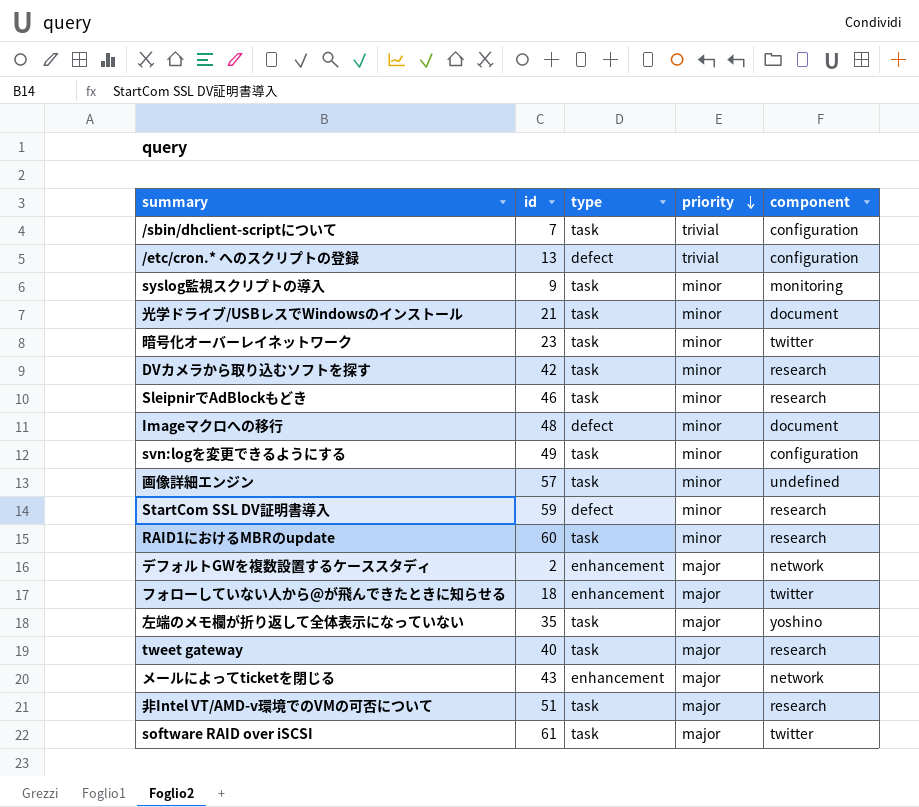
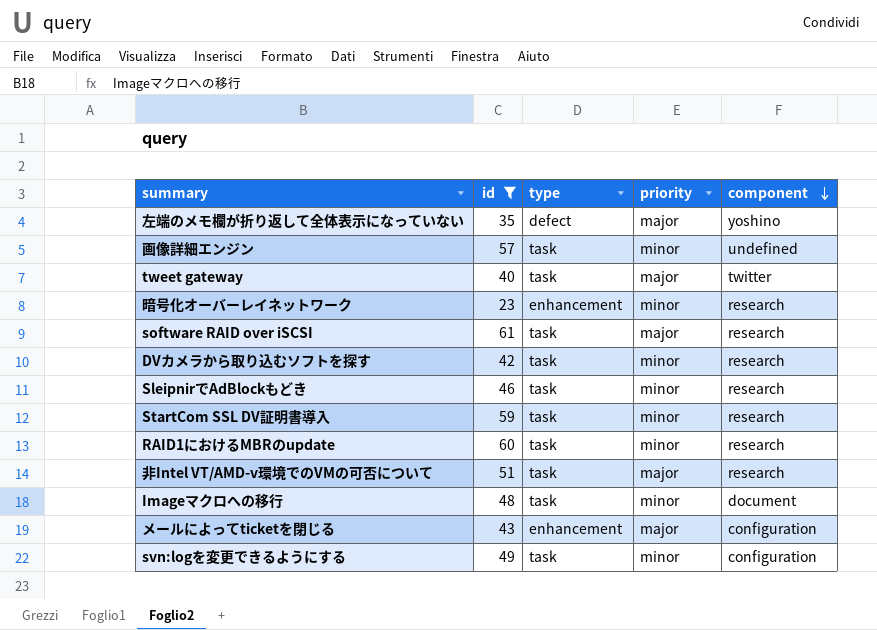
filter: none -> id >= 23
row order: priority descending -> component descending
左端のメモ欄が折り返して全体表示になっていない | type: task -> defect
tweet gateway | component: research -> twitter
暗号化オーバーレイネットワーク | type: task -> enhancement
暗号化オーバーレイネットワーク | component: twitter -> research
software RAID over iSCSI | component: twitter -> research
StartCom SSL DV証明書導入 | type: defect -> task
Imageマクロへの移行 | type: defect -> task
メールによってticketを閉じる | component: network -> configuration

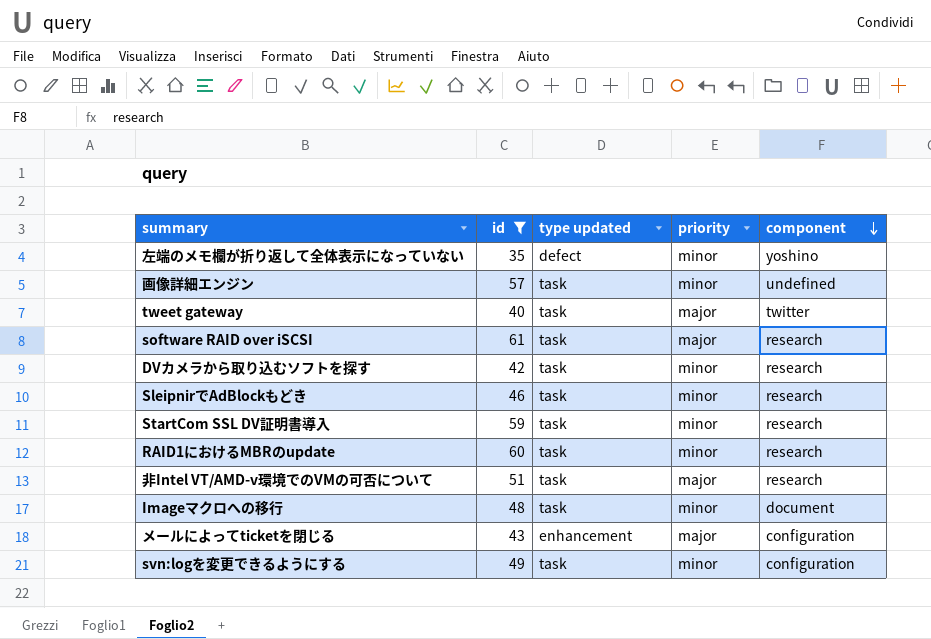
column name: type -> type updated
row 暗号化オーバーレイネットワーク: 23 | enhancement | minor | research -> none
左端のメモ欄が折り返して全体表示になっていない | priority: major -> minor

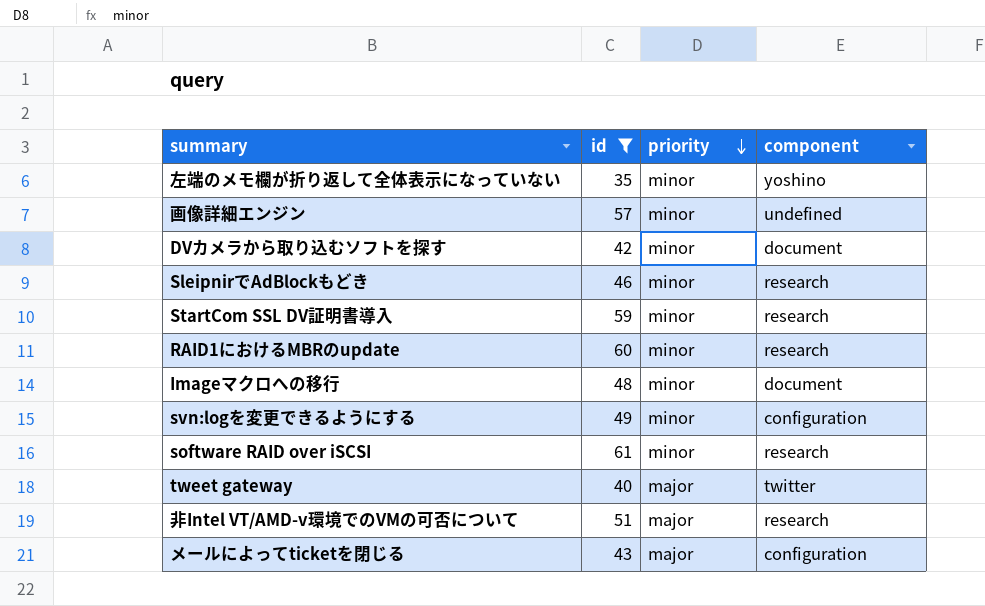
row order: component descending -> priority descending
column type updated | position: 3 -> none
DVカメラから取り込むソフトを探す | component: research -> document
software RAID over iSCSI | priority: major -> minor

